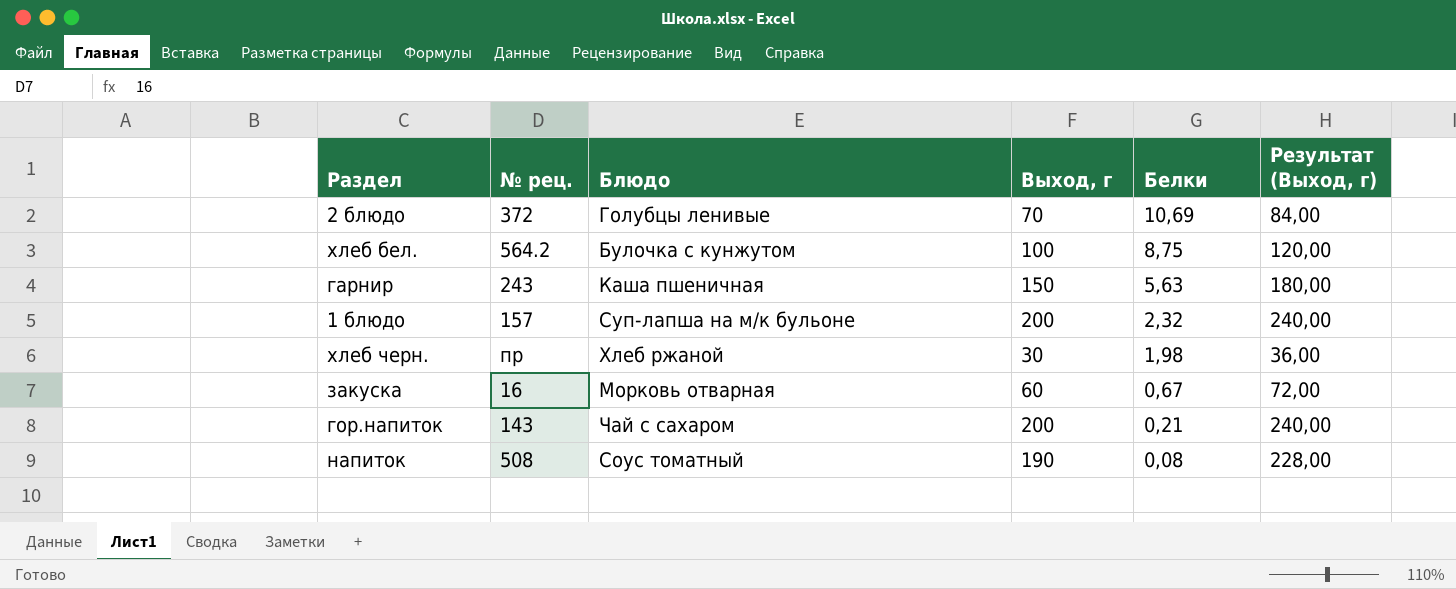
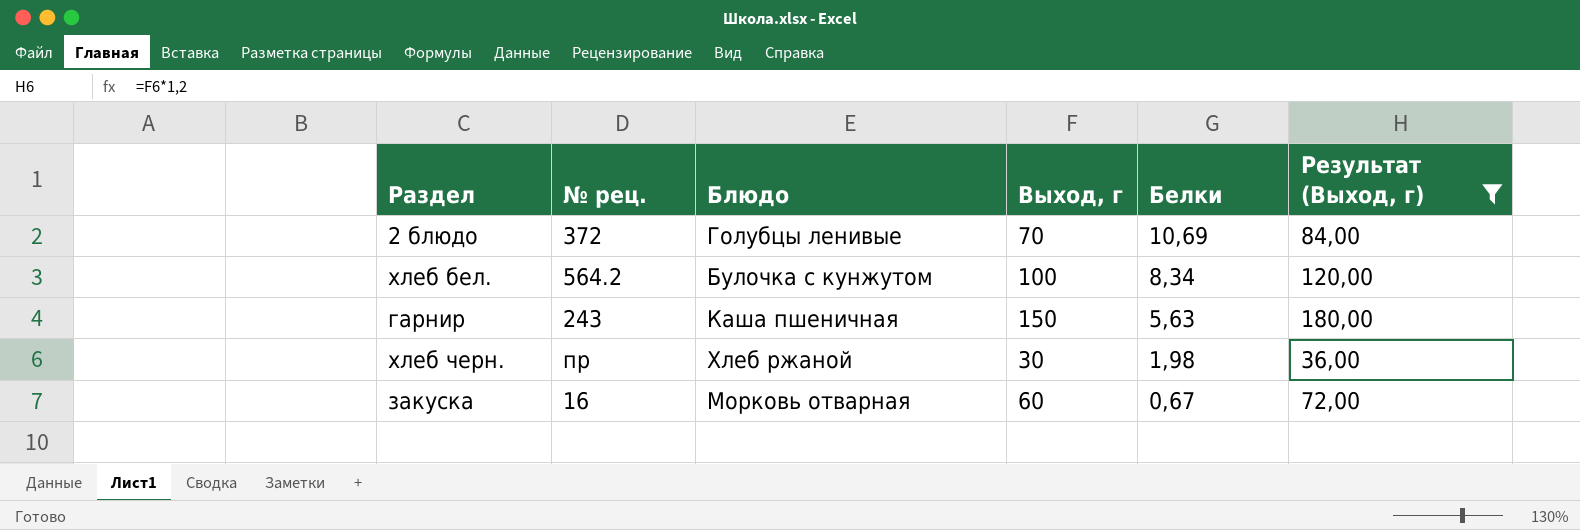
filter: none -> Результат (Выход, г) <= 180,00
хлеб бел. | Белки: 8,75 -> 8,34

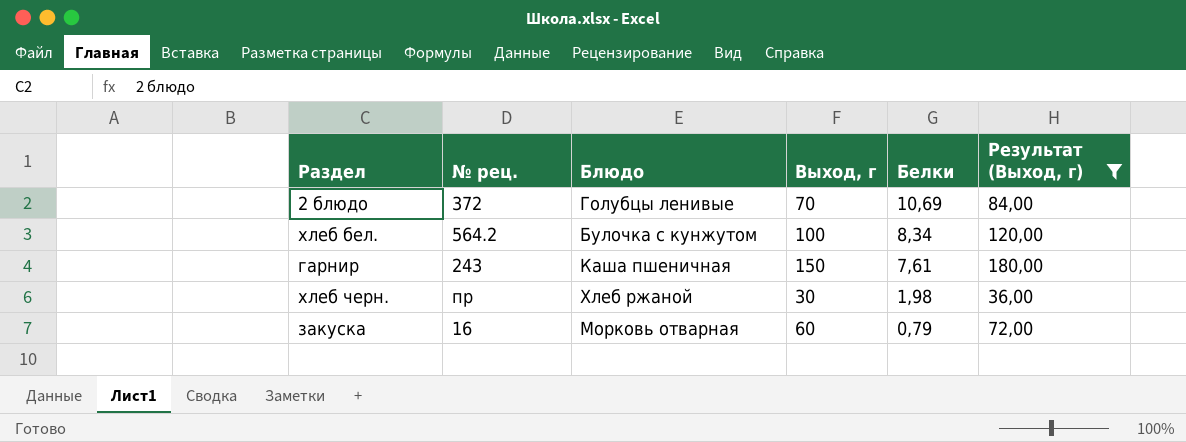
гарнир | Белки: 5,63 -> 7,61
закуска | Белки: 0,67 -> 0,79

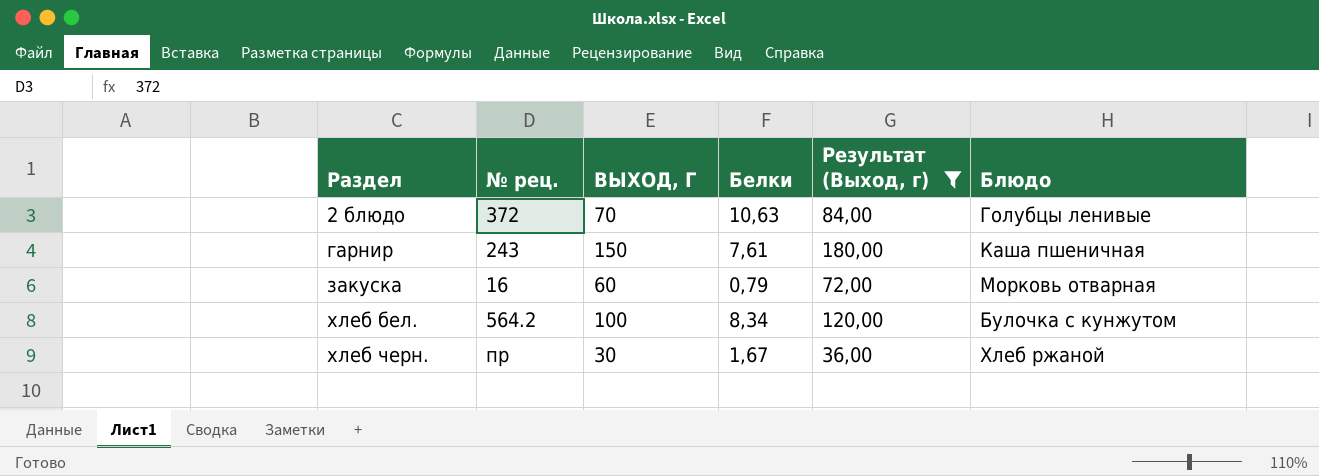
row order: Белки descending -> Раздел ascending
column name: Выход, г -> ВЫХОД, Г
column Блюдо | position: 3 -> 6
2 блюдо | Белки: 10,69 -> 10,63
хлеб черн. | Белки: 1,98 -> 1,67

